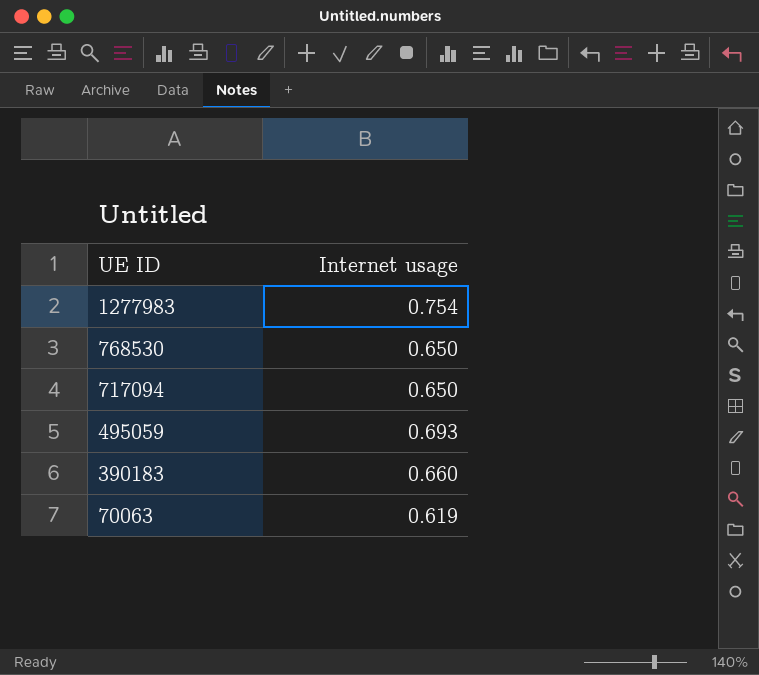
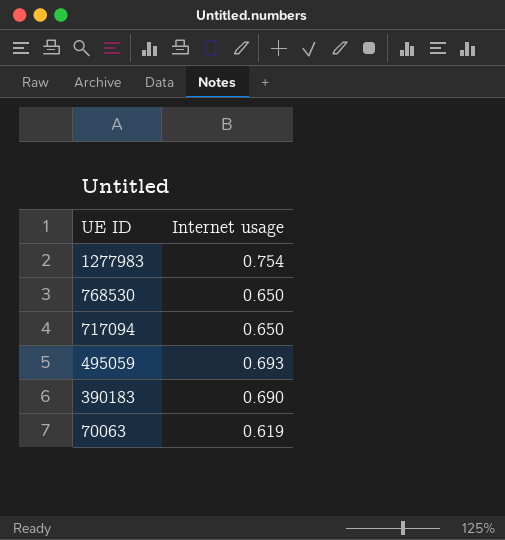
390183 | Internet usage: 0.660 -> 0.690

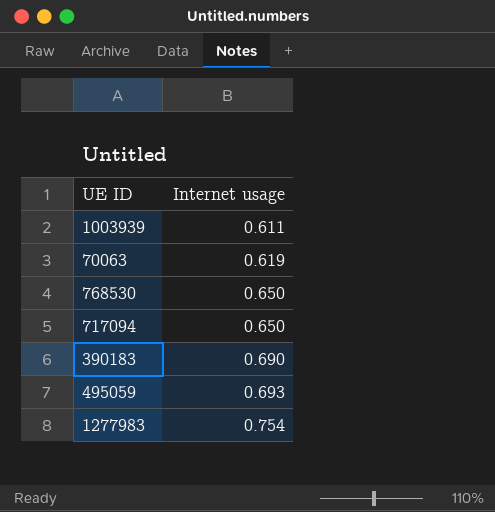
row order: UE ID descending -> Internet usage ascending
row 1003939: none -> 0.611

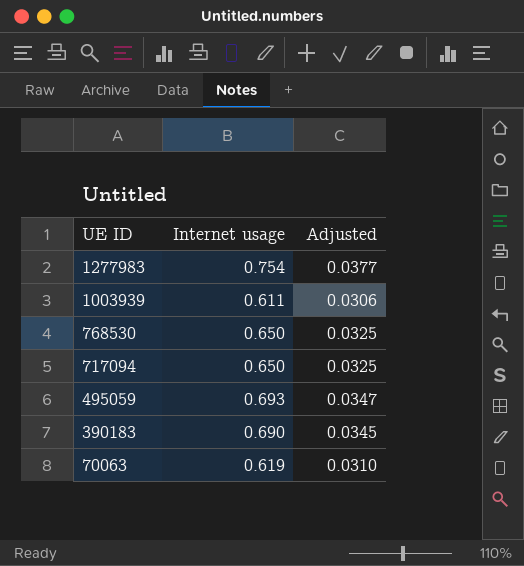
row order: Internet usage ascending -> UE ID descending
column Adjusted | formula: none -> [Internet usage] * 0.05

